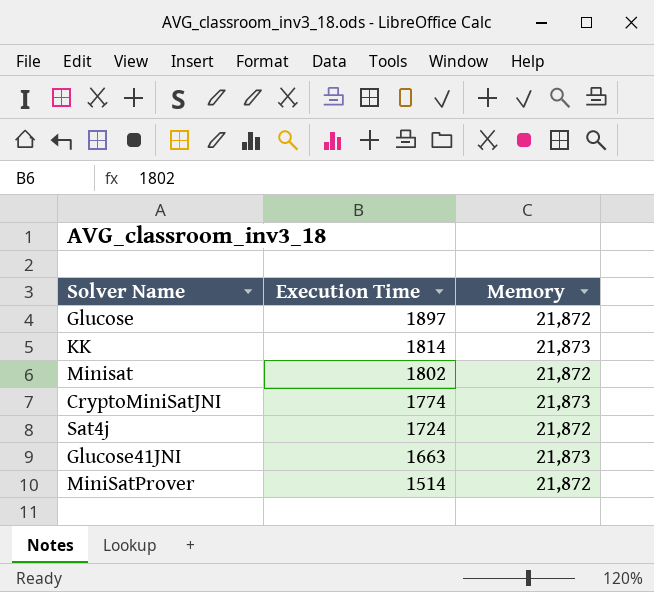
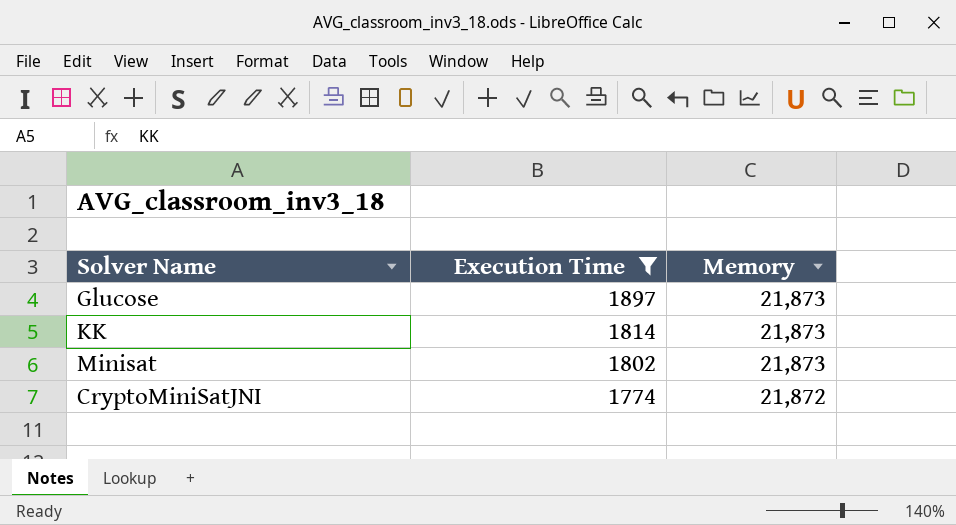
filter: none -> Execution Time >= 1774
Glucose | Memory: 21,872 -> 21,873
Minisat | Memory: 21,872 -> 21,873
CryptoMiniSatJNI | Memory: 21,873 -> 21,872

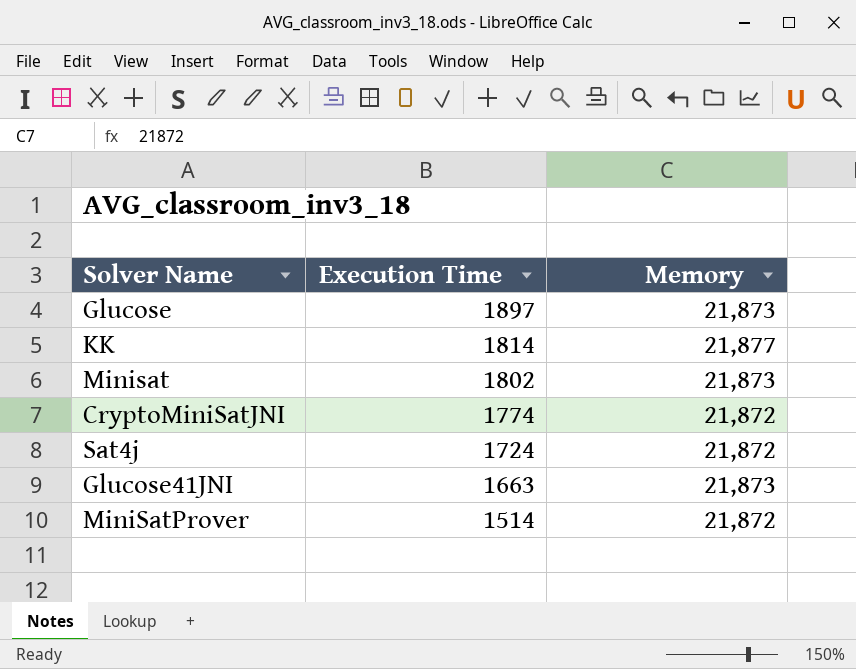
filter: Execution Time >= 1774 -> none
KK | Memory: 21,873 -> 21,877

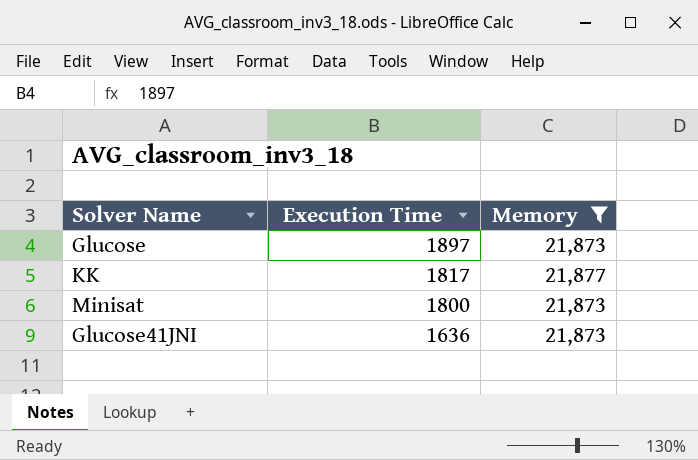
filter: none -> Memory != 21,872
KK | Execution Time: 1814 -> 1817
Minisat | Execution Time: 1802 -> 1800
Glucose41JNI | Execution Time: 1663 -> 1636

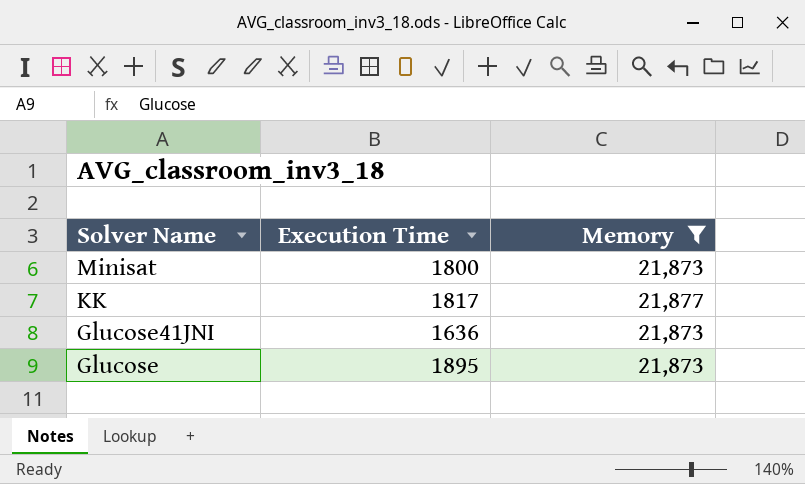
row order: Execution Time descending -> Solver Name descending
Glucose | Execution Time: 1897 -> 1895

